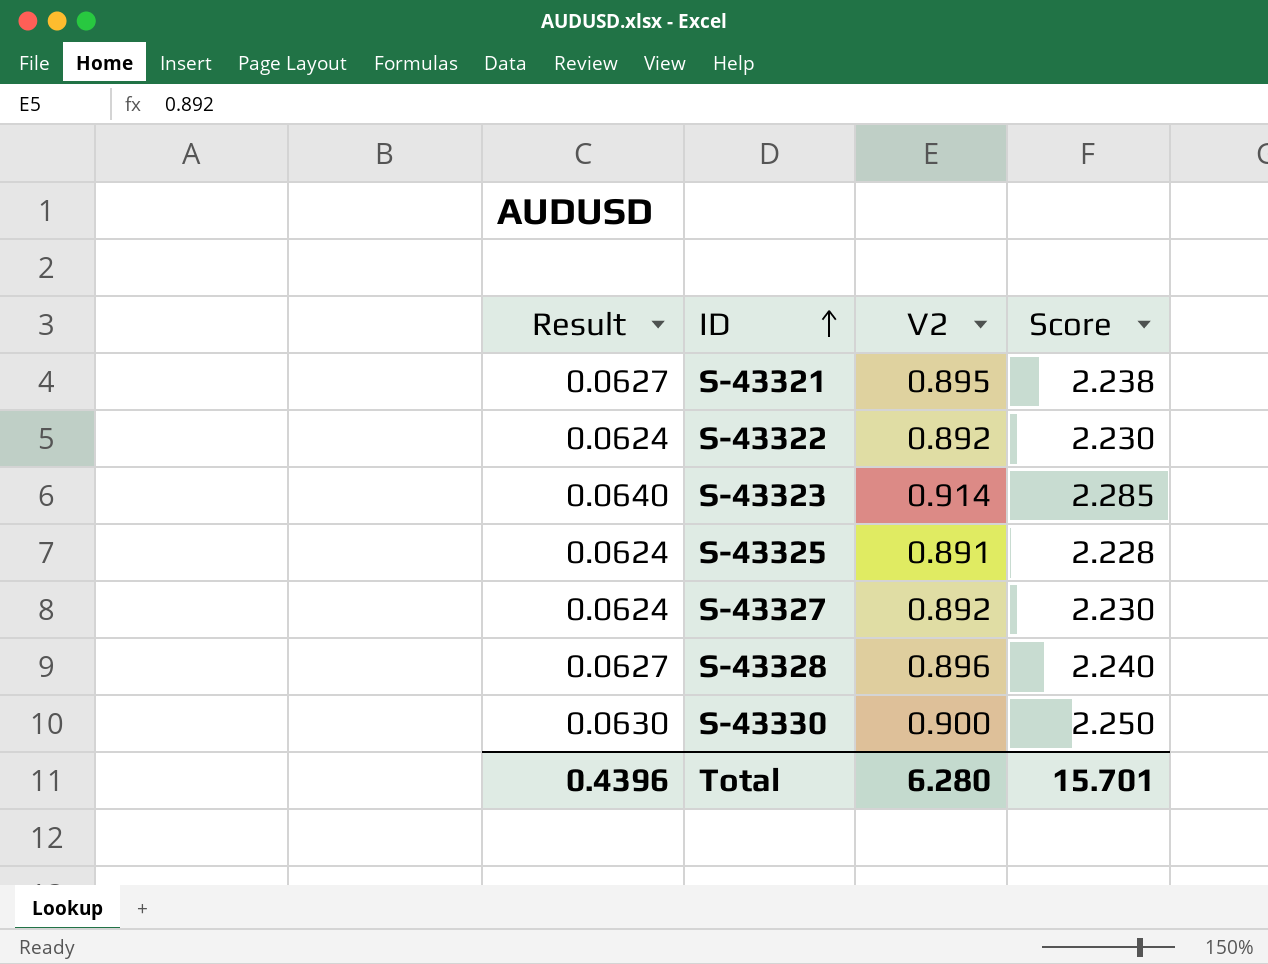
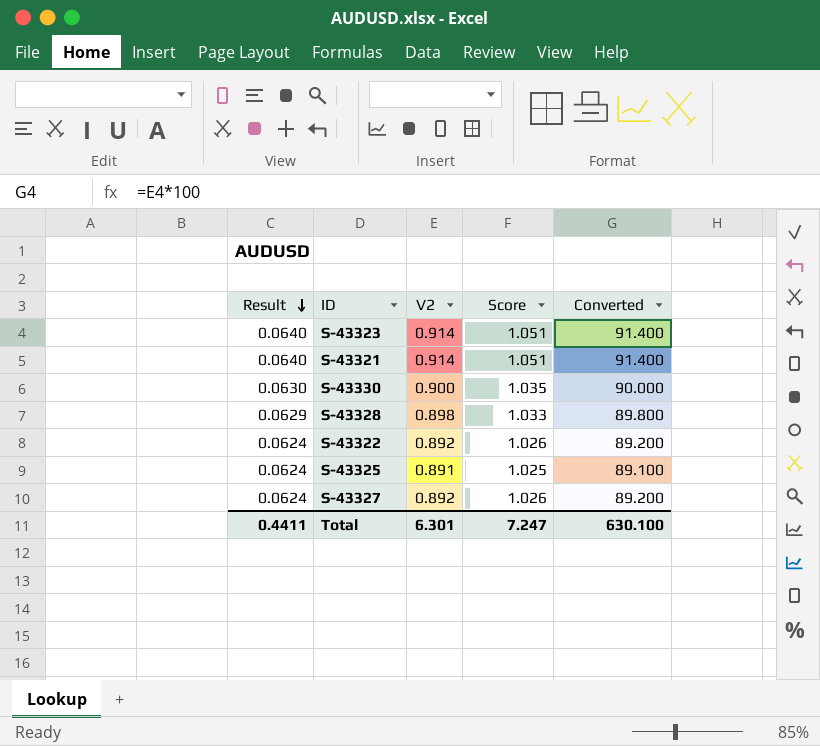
row order: ID ascending -> Result descending
column Score | formula: [V2] * 2.5 -> [V2] * 1.15
column Converted | formula: none -> [V2] * 100
S-43321 | Result: 0.0627 -> 0.0640
S-43321 | V2: 0.895 -> 0.914
S-43328 | Result: 0.0627 -> 0.0629
S-43328 | V2: 0.896 -> 0.898
Total | Result: 0.4396 -> 0.4411
Total | V2: 6.280 -> 6.301
Total | Score: 15.701 -> 7.247

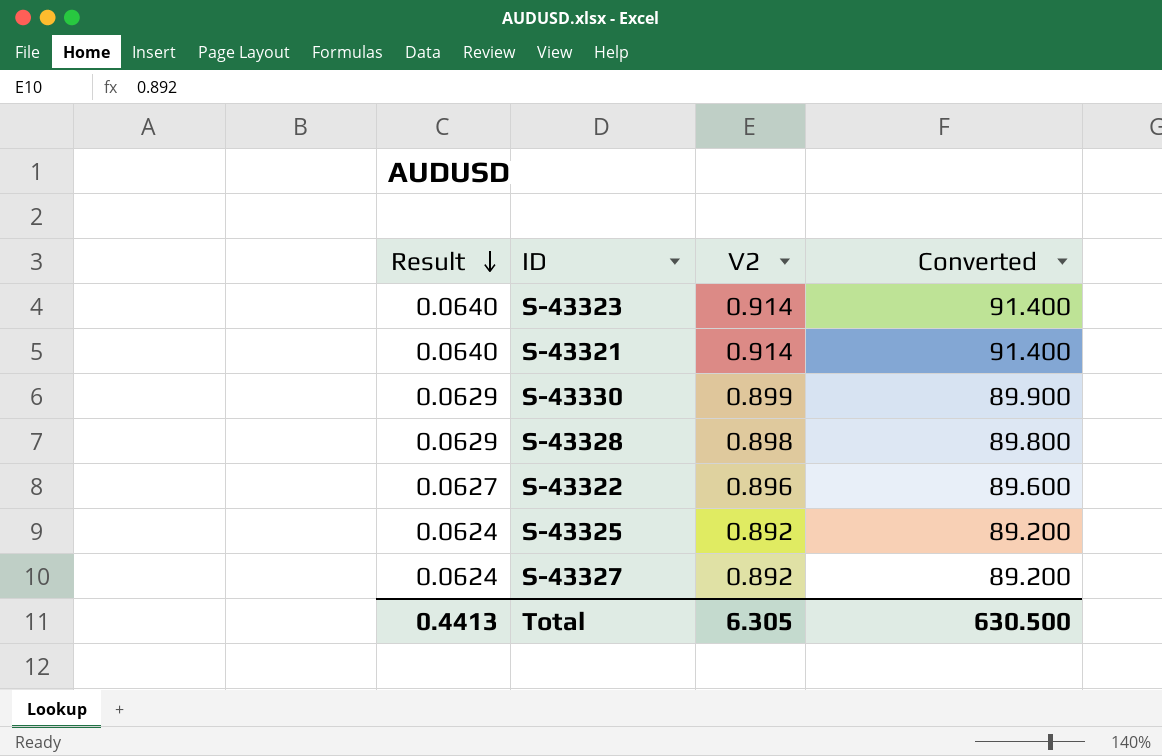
column Score | formula: [V2] * 1.15 -> none
S-43330 | Result: 0.0630 -> 0.0629
S-43330 | V2: 0.900 -> 0.899
S-43330 | Converted: 90.000 -> 89.900
S-43322 | Result: 0.0624 -> 0.0627
S-43322 | V2: 0.892 -> 0.896
S-43322 | Converted: 89.200 -> 89.600
S-43325 | V2: 0.891 -> 0.892
S-43325 | Converted: 89.100 -> 89.200
Total | Result: 0.4411 -> 0.4413
Total | V2: 6.301 -> 6.305
Total | Converted: 630.100 -> 630.500

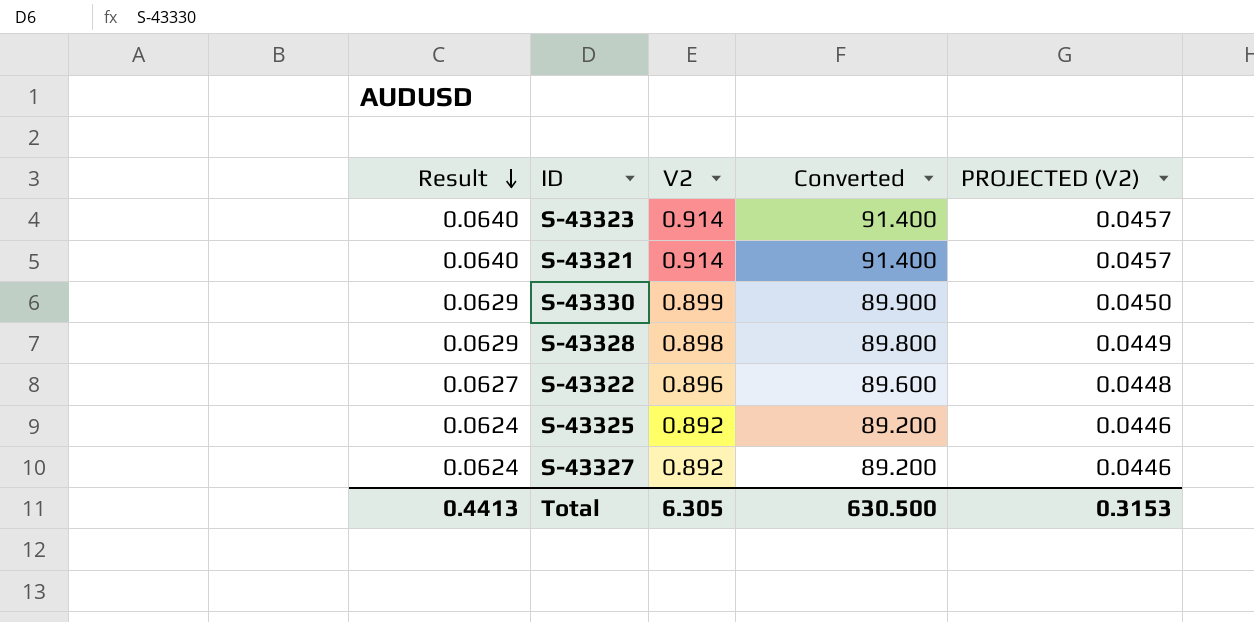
column PROJECTED (V2) | formula: none -> [V2] * 0.05

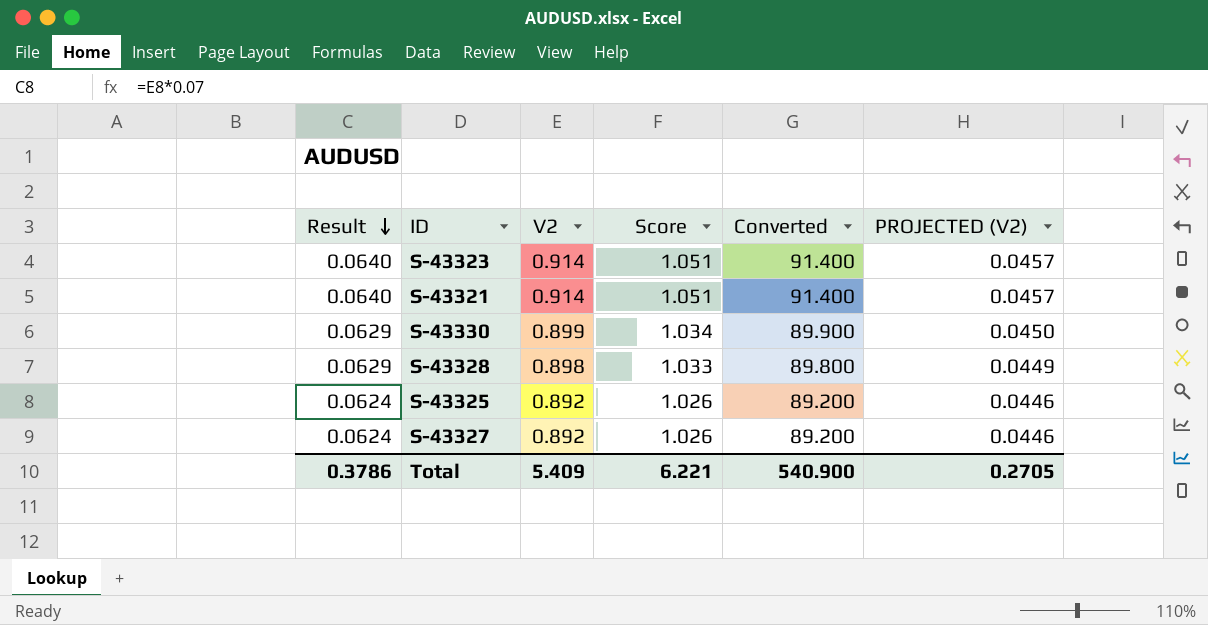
column Score | formula: none -> [V2] * 1.15
row S-43322: 0.0627 | 0.896 | 89.600 | 0.0448 -> none
Total | Result: 0.4413 -> 0.3786
Total | V2: 6.305 -> 5.409
Total | Converted: 630.500 -> 540.900
Total | PROJECTED (V2): 0.3153 -> 0.2705

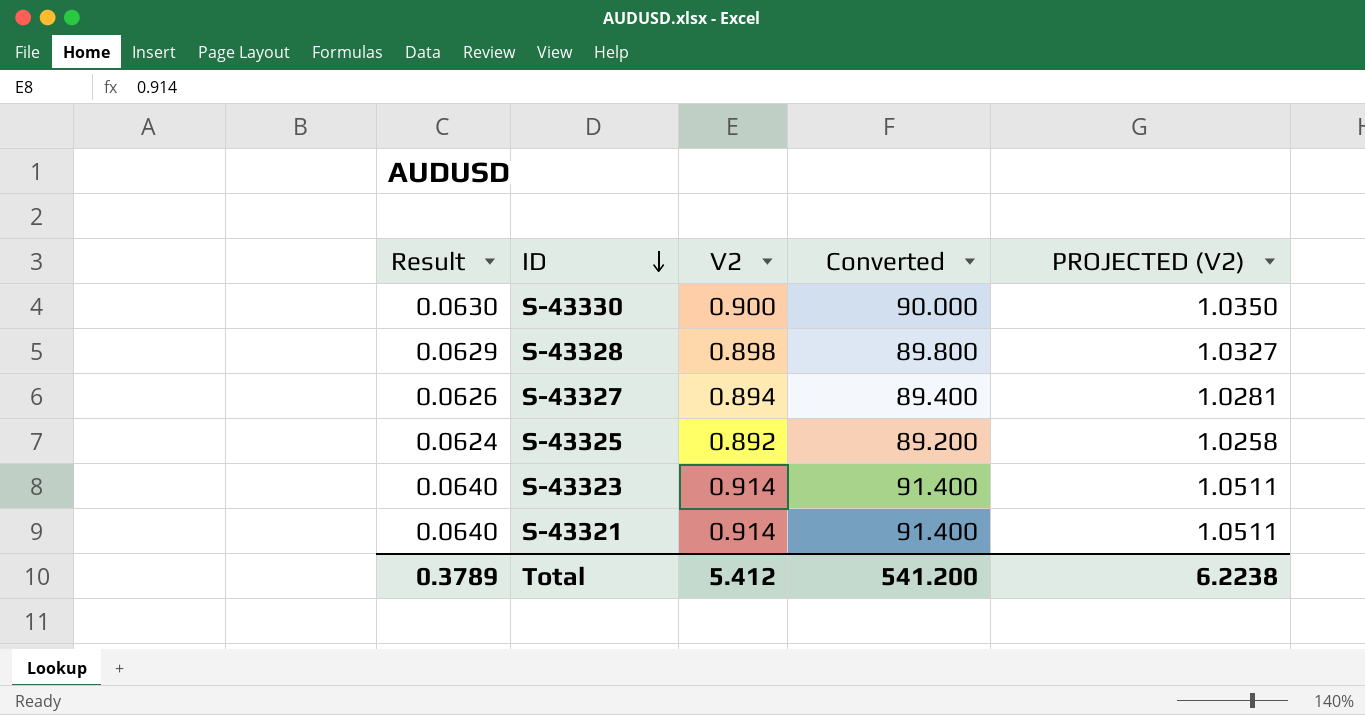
row order: Result descending -> ID descending
column Score | formula: [V2] * 1.15 -> none
column PROJECTED (V2) | formula: [V2] * 0.05 -> [V2] * 1.15
S-43330 | Result: 0.0629 -> 0.0630
S-43330 | V2: 0.899 -> 0.900
S-43330 | Converted: 89.900 -> 90.000
S-43327 | Result: 0.0624 -> 0.0626
S-43327 | V2: 0.892 -> 0.894
S-43327 | Converted: 89.200 -> 89.400
Total | Result: 0.3786 -> 0.3789
Total | V2: 5.409 -> 5.412
Total | Converted: 540.900 -> 541.200
Total | PROJECTED (V2): 0.2705 -> 6.2238

